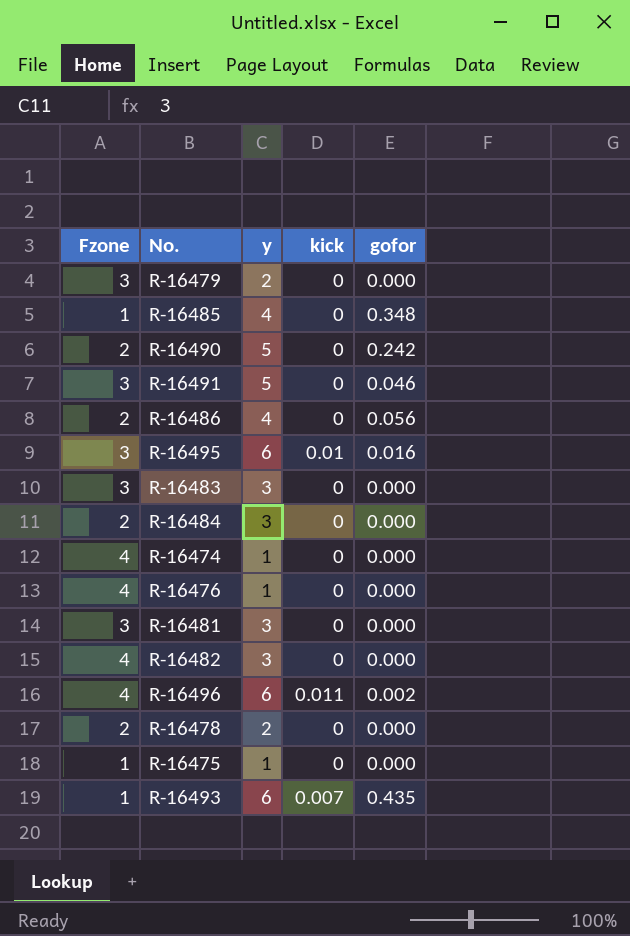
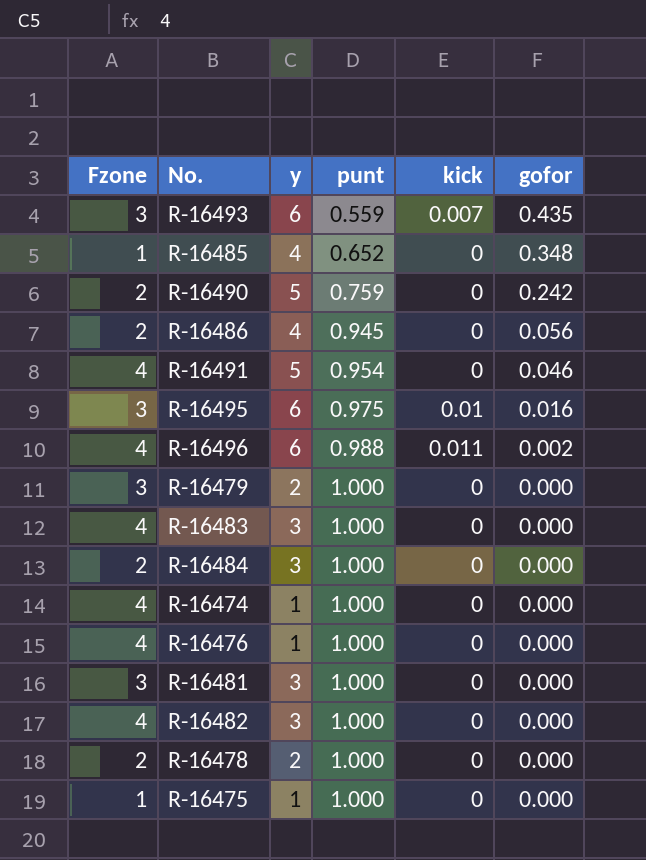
row order: none -> punt ascending
column punt | position: none -> 4
R-16493 | Fzone: 1 -> 3
R-16491 | Fzone: 3 -> 4
R-16483 | Fzone: 3 -> 4

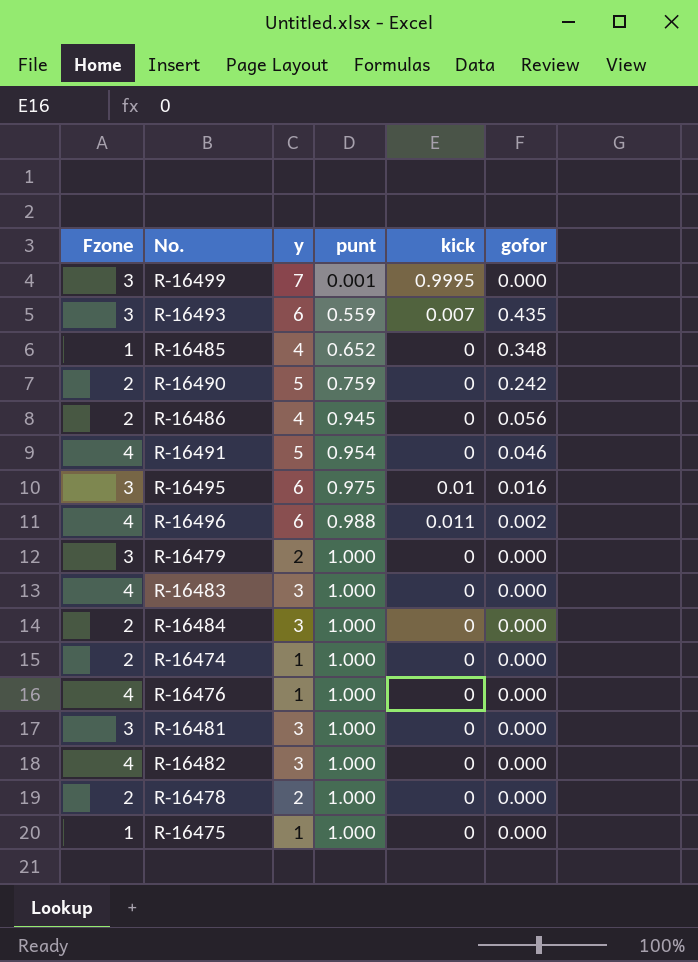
row R-16499: none -> 3 | 7 | 0.001 | 0.9995 | 0.000
R-16474 | Fzone: 4 -> 2

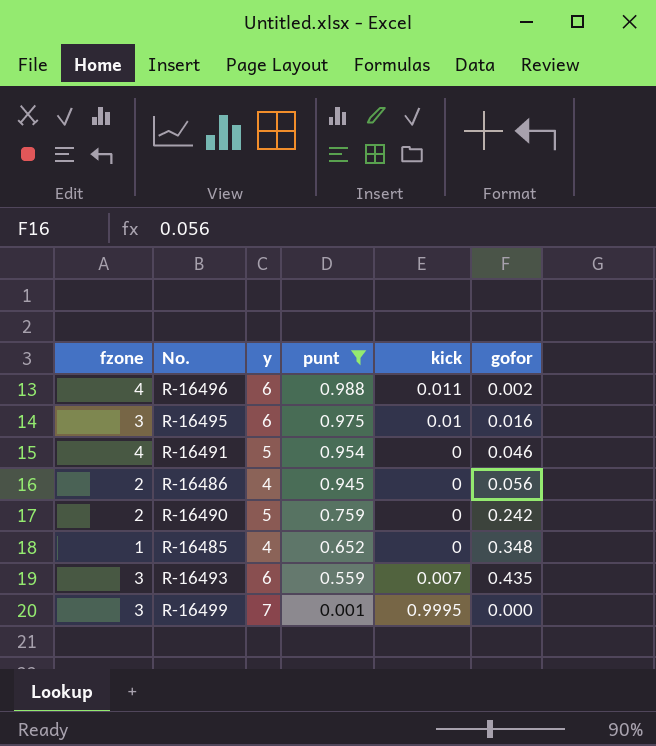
filter: none -> punt != 1.000
row order: punt ascending -> punt descending
column name: Fzone -> fzone

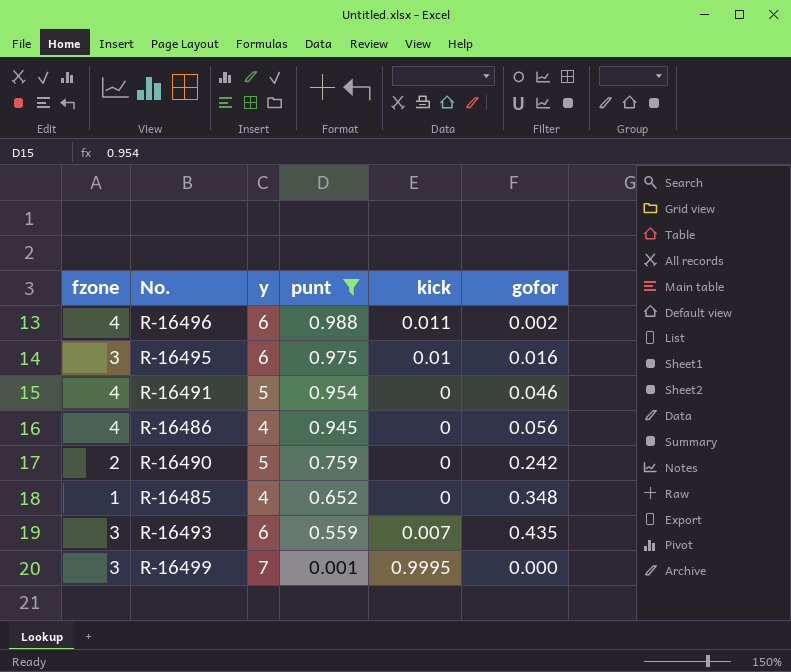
R-16486 | fzone: 2 -> 4

